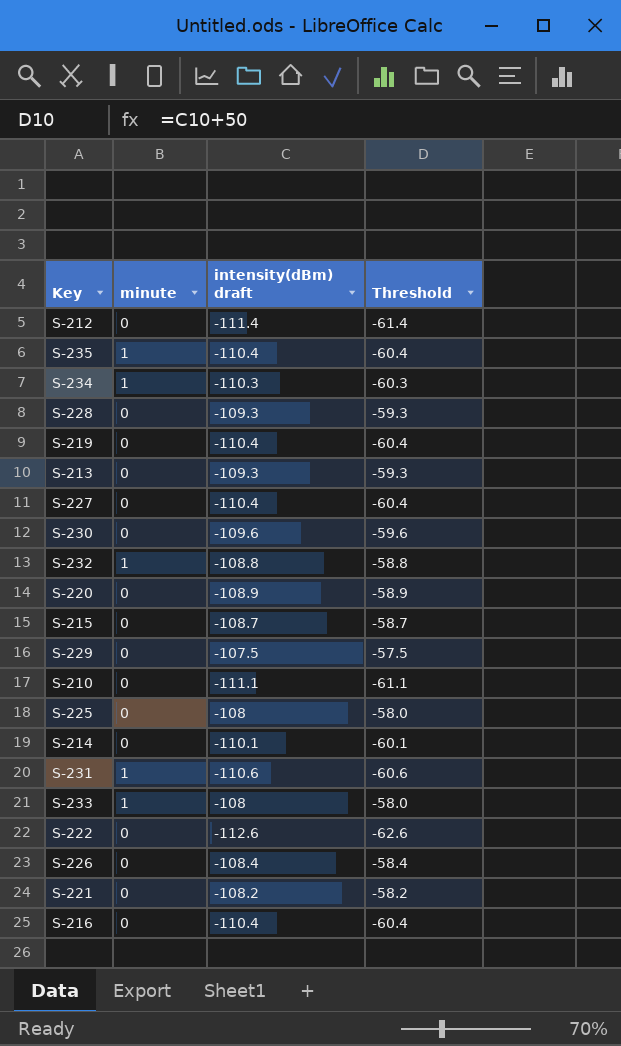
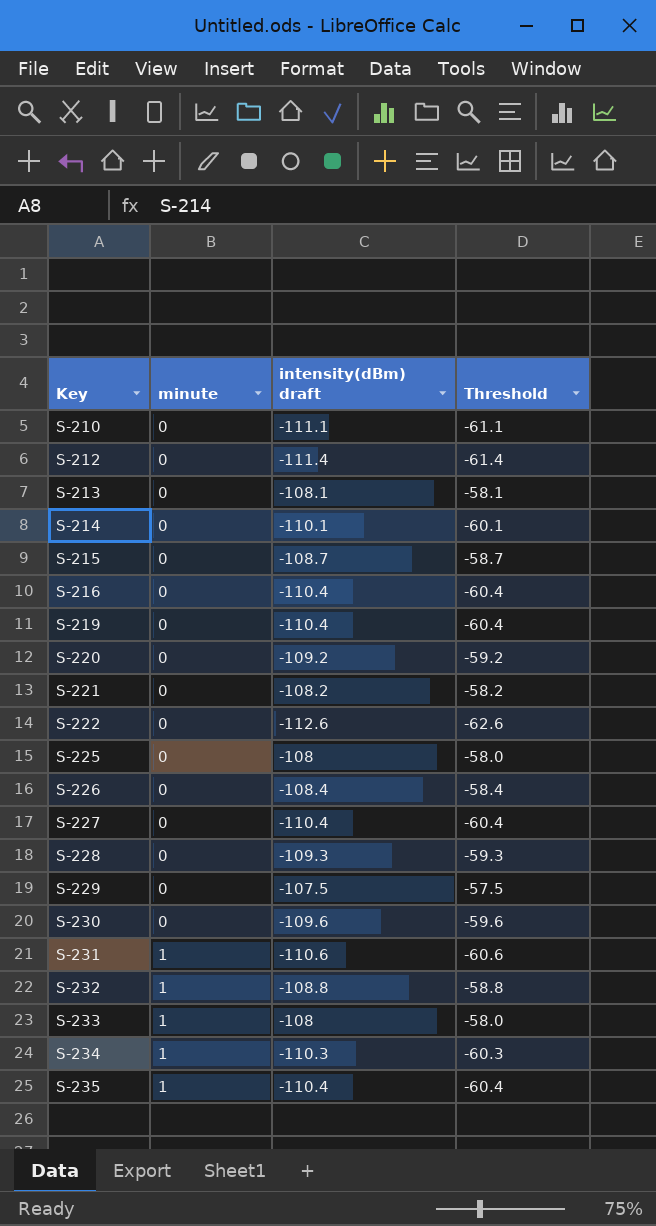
row order: none -> Key ascending
S-213 | intensity(dBm) draft: -109.3 -> -108.1
S-213 | Threshold: -59.3 -> -58.1
S-220 | intensity(dBm) draft: -108.9 -> -109.2
S-220 | Threshold: -58.9 -> -59.2

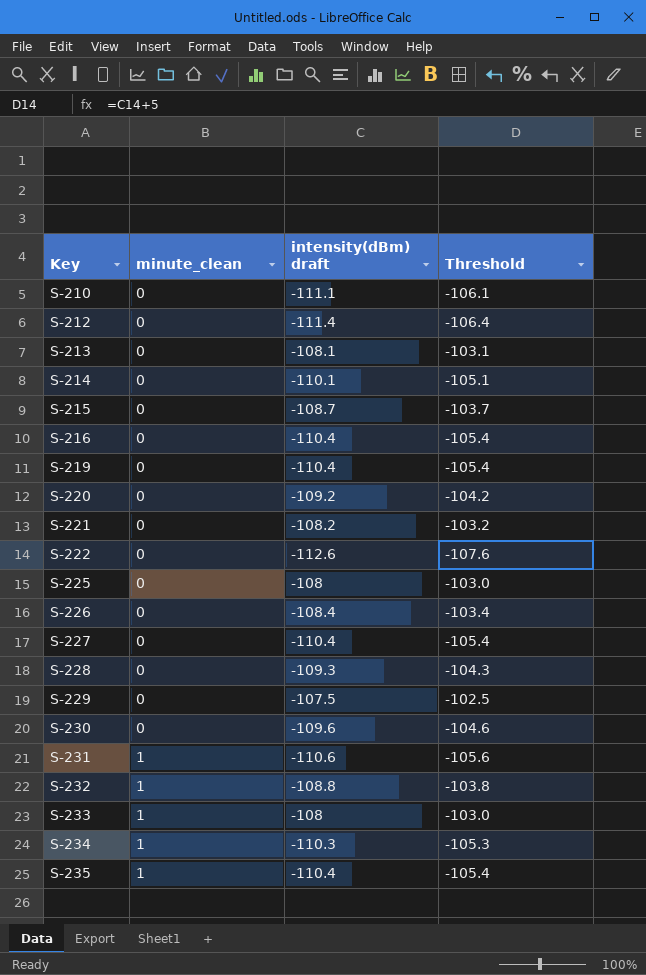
column name: minute -> minute_clean
column Threshold | formula: [intensity(dBm) draft] + 50 -> [intensity(dBm) draft] + 5

